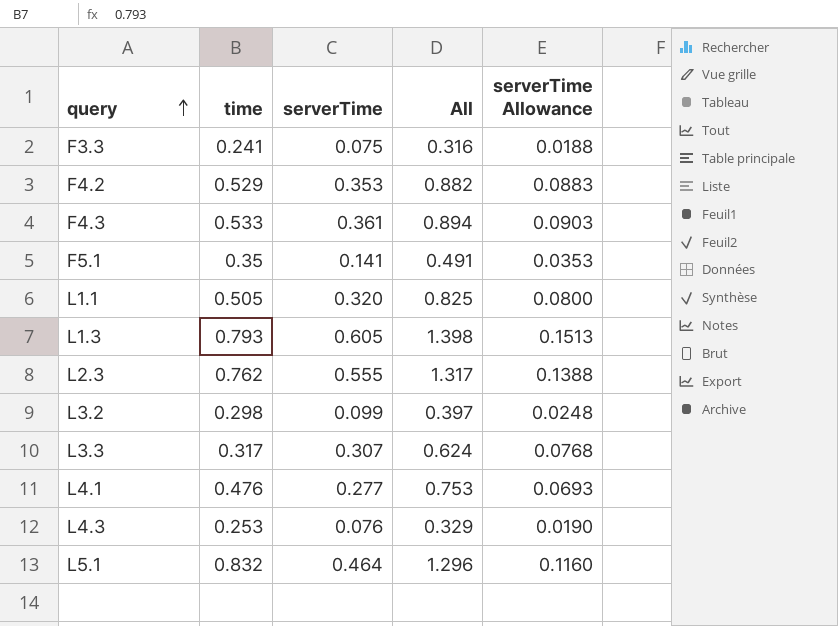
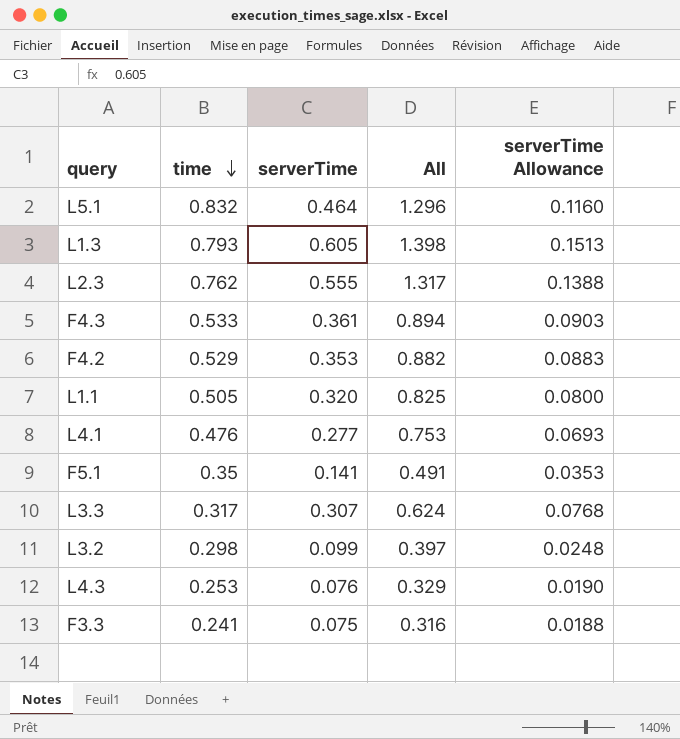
row order: query ascending -> time descending

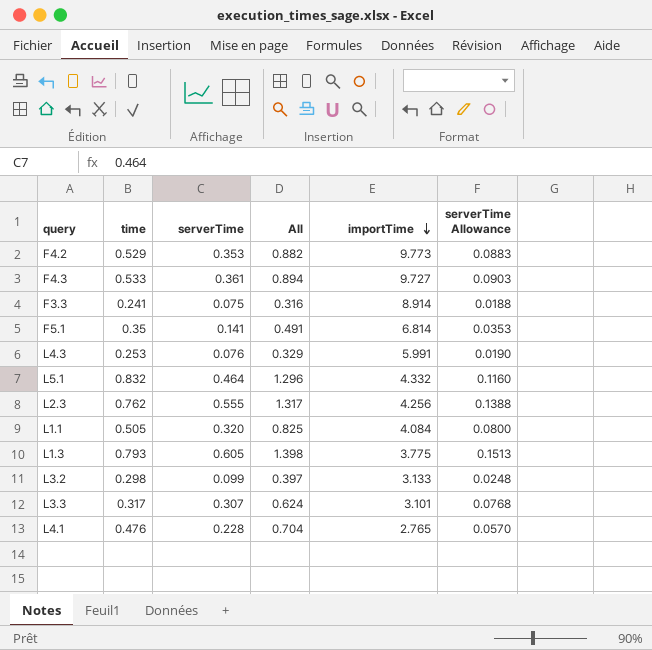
row order: time descending -> importTime descending
column importTime | position: none -> 5
L4.1 | serverTime: 0.277 -> 0.228
L4.1 | All: 0.753 -> 0.704
L4.1 | serverTime Allowance: 0.0693 -> 0.0570

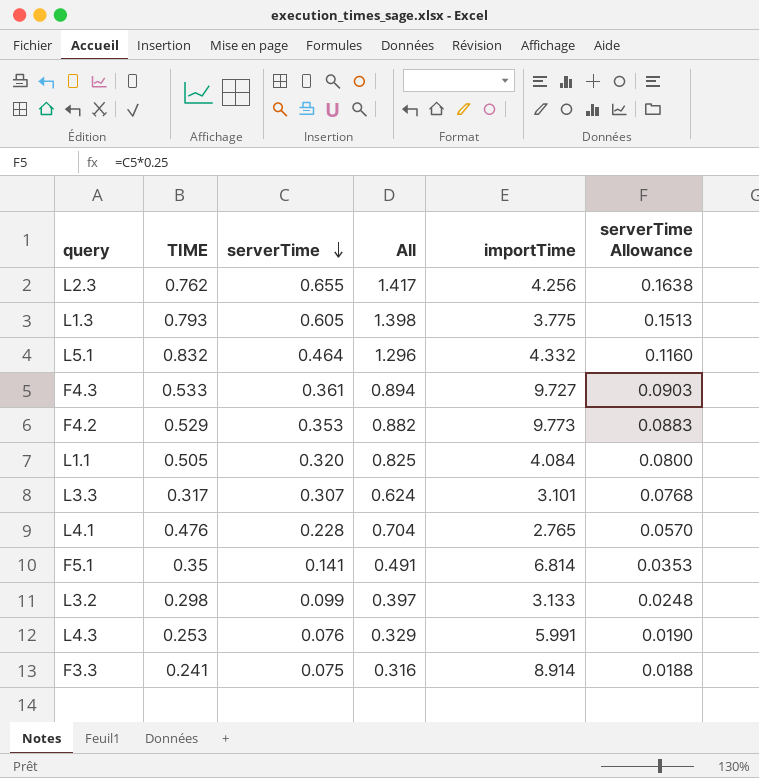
row order: importTime descending -> serverTime descending
column name: time -> TIME
L2.3 | serverTime: 0.555 -> 0.655
L2.3 | All: 1.317 -> 1.417
L2.3 | serverTime Allowance: 0.1388 -> 0.1638

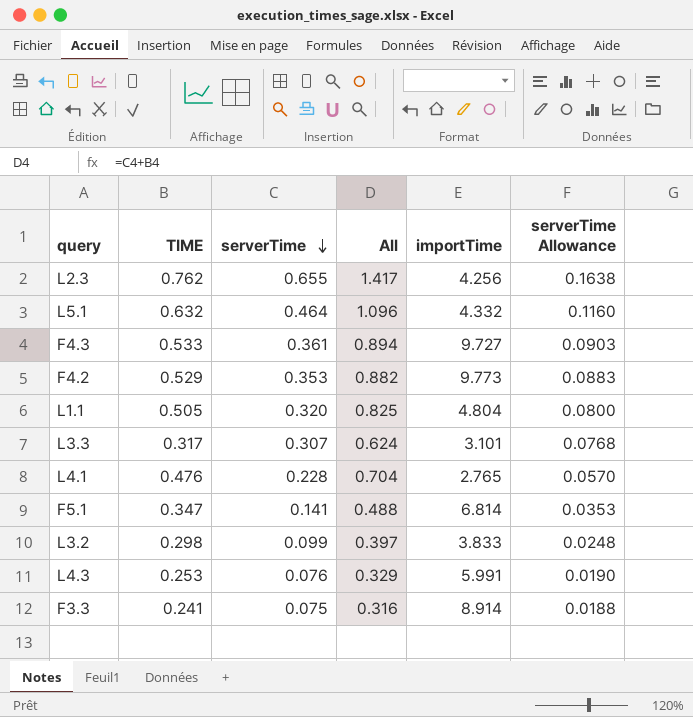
row L1.3: 0.793 | 0.605 | 1.398 | 3.775 | 0.1513 -> none
L5.1 | TIME: 0.832 -> 0.632
L5.1 | All: 1.296 -> 1.096
L1.1 | importTime: 4.084 -> 4.804
F5.1 | TIME: 0.35 -> 0.347
F5.1 | All: 0.491 -> 0.488
L3.2 | importTime: 3.133 -> 3.833

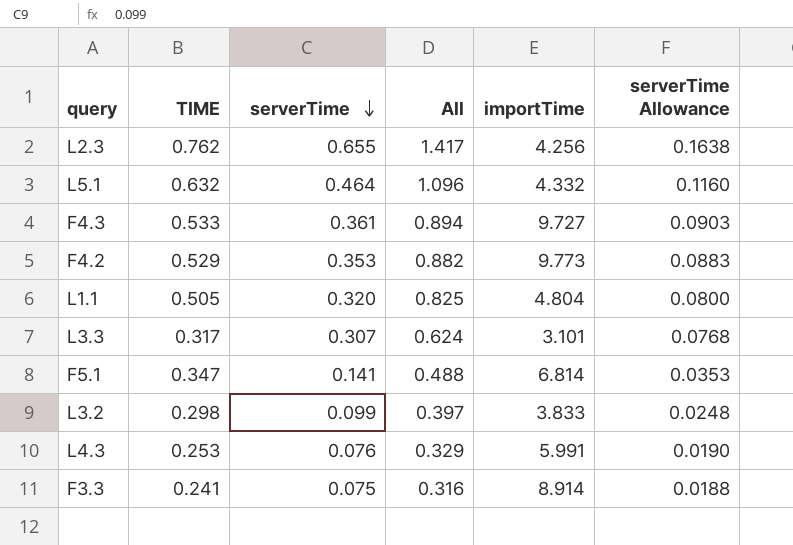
row L4.1: 0.476 | 0.228 | 0.704 | 2.765 | 0.0570 -> none

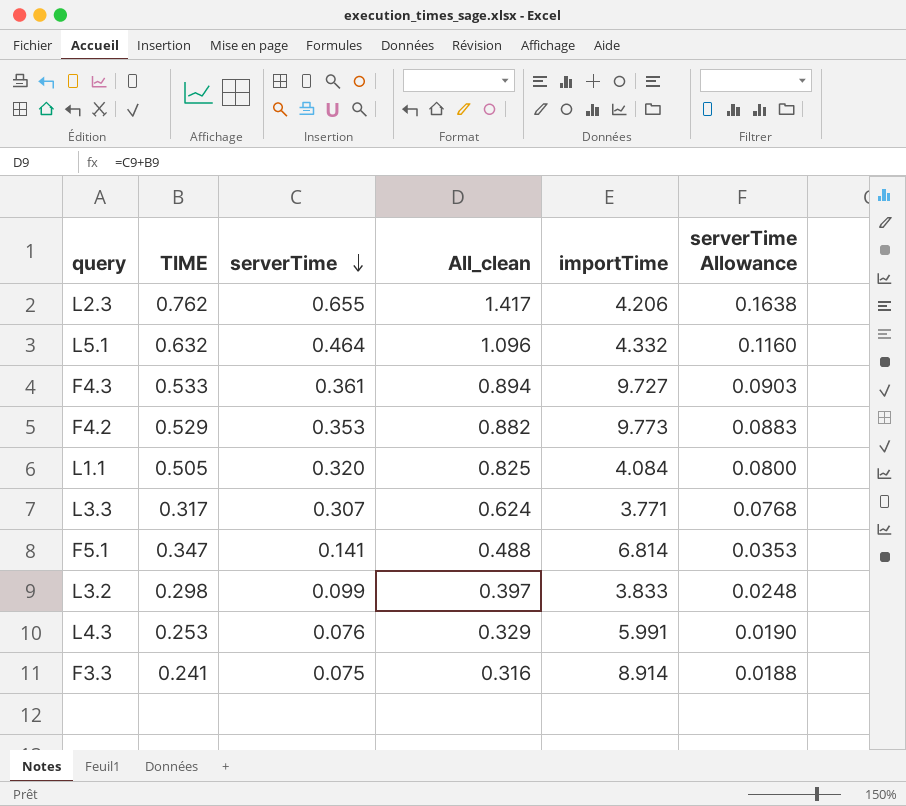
column name: All -> All_clean
L2.3 | importTime: 4.256 -> 4.206
L1.1 | importTime: 4.804 -> 4.084
L3.3 | importTime: 3.101 -> 3.771

